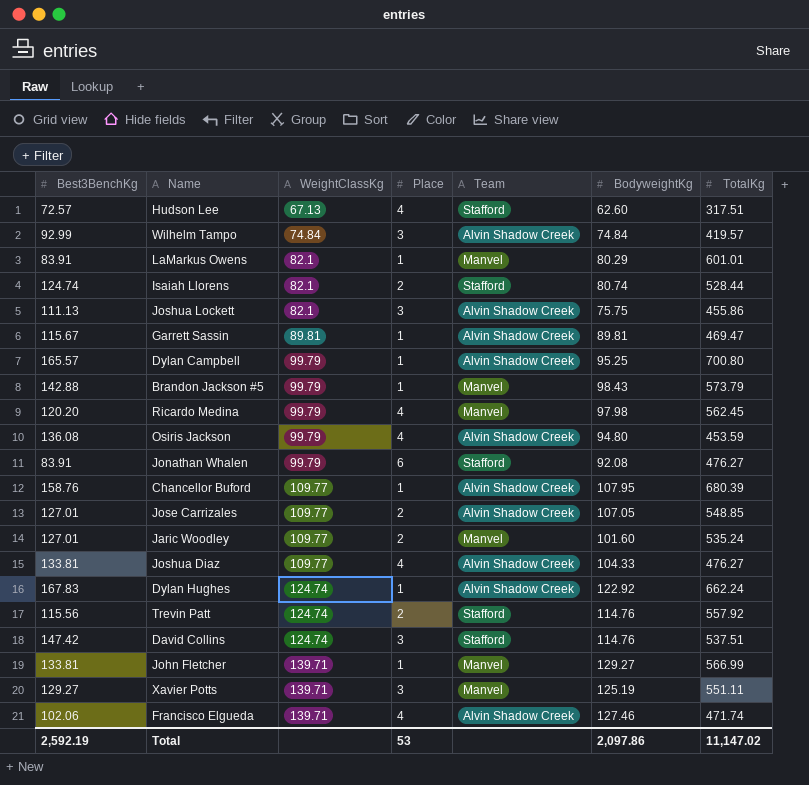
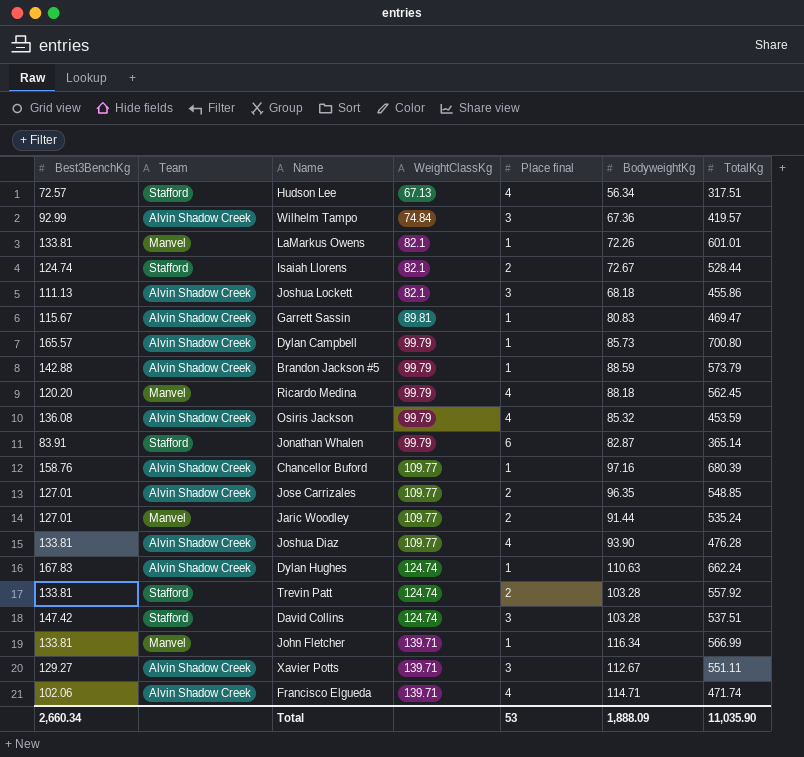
column Team | position: 5 -> 2
column name: Place -> Place final
Hudson Lee | BodyweightKg: 62.60 -> 56.34
Wilhelm Tampo | BodyweightKg: 74.84 -> 67.36
LaMarkus Owens | Best3BenchKg: 83.91 -> 133.81
LaMarkus Owens | BodyweightKg: 80.29 -> 72.26
Isaiah Llorens | BodyweightKg: 80.74 -> 72.67
Joshua Lockett | BodyweightKg: 75.75 -> 68.18
Garrett Sassin | BodyweightKg: 89.81 -> 80.83
Dylan Campbell | BodyweightKg: 95.25 -> 85.73
Brandon Jackson #5 | Team: Manvel -> Alvin Shadow Creek
Brandon Jackson #5 | BodyweightKg: 98.43 -> 88.59
Ricardo Medina | BodyweightKg: 97.98 -> 88.18
Osiris Jackson | BodyweightKg: 94.80 -> 85.32
Jonathan Whalen | BodyweightKg: 92.08 -> 82.87
Jonathan Whalen | TotalKg: 476.27 -> 365.14
Chancellor Buford | BodyweightKg: 107.95 -> 97.16
Jose Carrizales | BodyweightKg: 107.05 -> 96.35
Jaric Woodley | BodyweightKg: 101.60 -> 91.44
Joshua Diaz | BodyweightKg: 104.33 -> 93.90
Joshua Diaz | TotalKg: 476.27 -> 476.28
Dylan Hughes | BodyweightKg: 122.92 -> 110.63
Trevin Patt | Best3BenchKg: 115.56 -> 133.81
Trevin Patt | BodyweightKg: 114.76 -> 103.28
David Collins | BodyweightKg: 114.76 -> 103.28
John Fletcher | BodyweightKg: 129.27 -> 116.34
Xavier Potts | Team: Manvel -> Alvin Shadow Creek
Xavier Potts | BodyweightKg: 125.19 -> 112.67
Francisco Elgueda | BodyweightKg: 127.46 -> 114.71
Total | Best3BenchKg: 2,592.19 -> 2,660.34
Total | BodyweightKg: 2,097.86 -> 1,888.09
Total | TotalKg: 11,147.02 -> 11,035.90

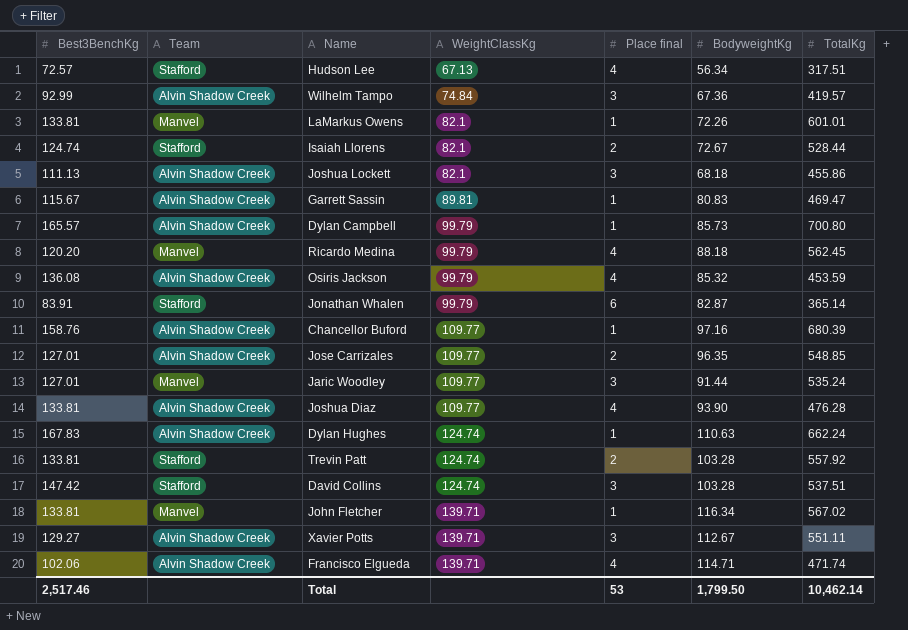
row Brandon Jackson #5: 142.88 | Alvin Shadow Creek | 99.79 | 1 | 88.59 | 573.79 -> none
Jaric Woodley | Place final: 2 -> 3
John Fletcher | TotalKg: 566.99 -> 567.02
Total | Best3BenchKg: 2,660.34 -> 2,517.46
Total | BodyweightKg: 1,888.09 -> 1,799.50
Total | TotalKg: 11,035.90 -> 10,462.14

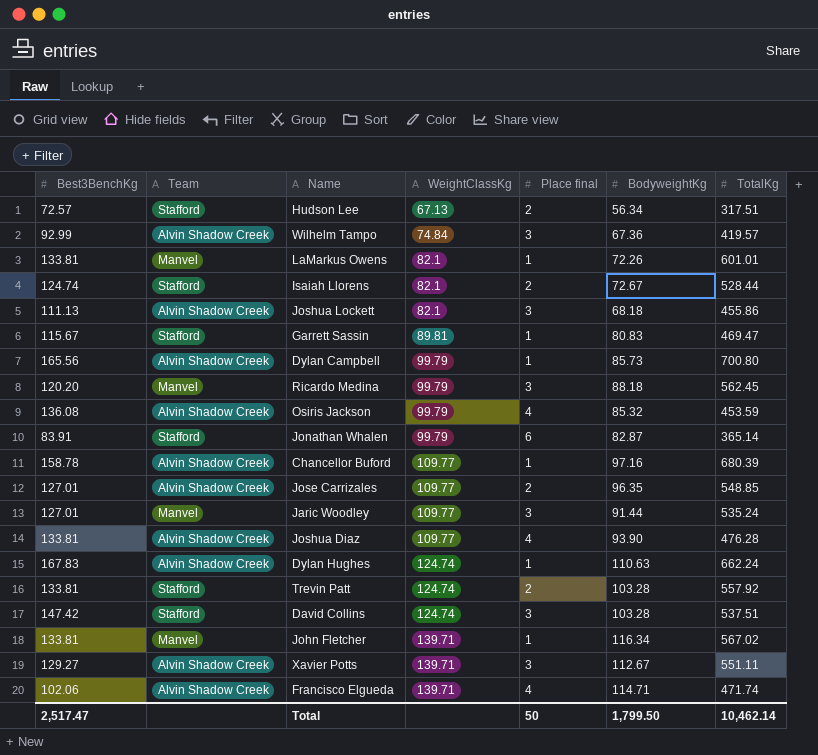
Hudson Lee | Place final: 4 -> 2
Garrett Sassin | Team: Alvin Shadow Creek -> Stafford
Dylan Campbell | Best3BenchKg: 165.57 -> 165.56
Ricardo Medina | Place final: 4 -> 3
Chancellor Buford | Best3BenchKg: 158.76 -> 158.78
Total | Best3BenchKg: 2,517.46 -> 2,517.47
Total | Place final: 53 -> 50

